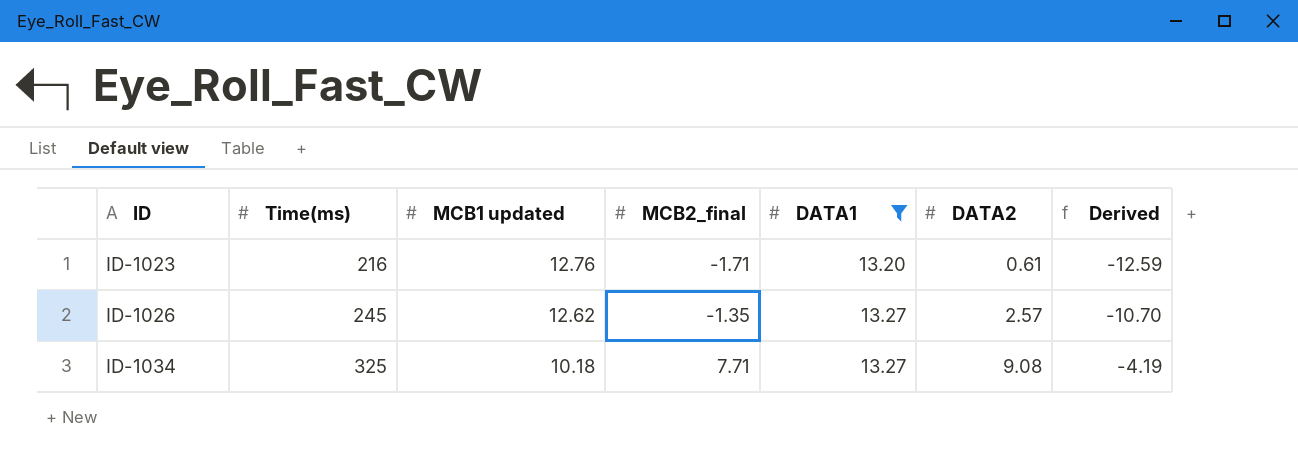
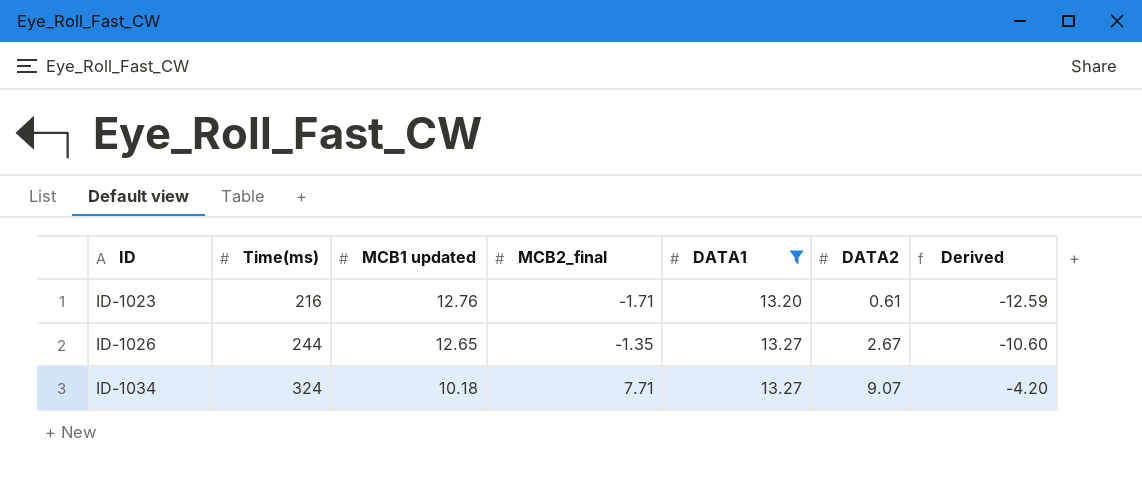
ID-1026 | Time(ms): 245 -> 244
ID-1026 | MCB1 updated: 12.62 -> 12.65
ID-1026 | DATA2: 2.57 -> 2.67
ID-1026 | Derived: -10.70 -> -10.60
ID-1034 | Time(ms): 325 -> 324
ID-1034 | DATA2: 9.08 -> 9.07
ID-1034 | Derived: -4.19 -> -4.20

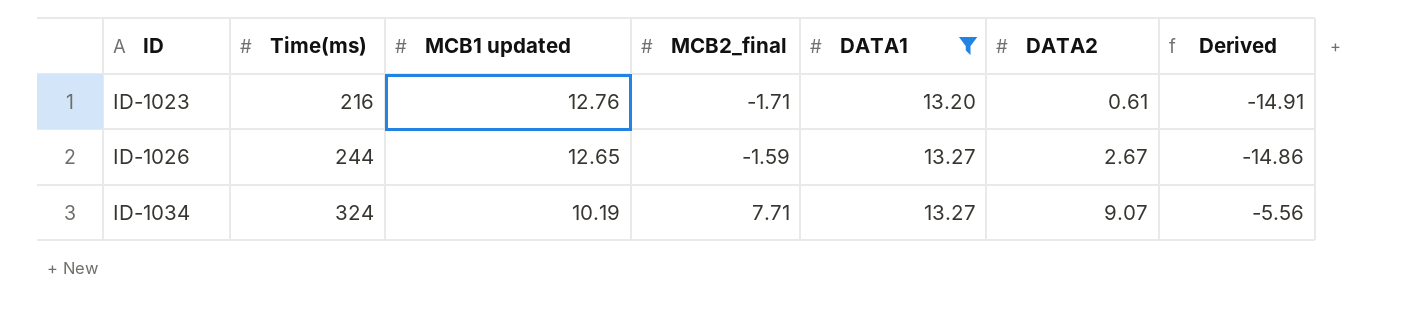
column Derived | formula: [DATA2] - [DATA1] -> [MCB2_final] - [DATA1]
ID-1026 | MCB2_final: -1.35 -> -1.59
ID-1034 | MCB1 updated: 10.18 -> 10.19

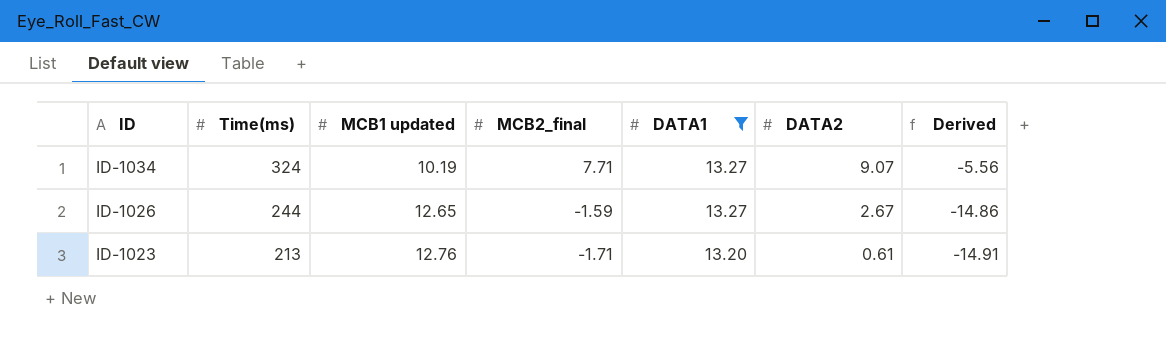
row order: ID ascending -> ID descending
ID-1023 | Time(ms): 216 -> 213

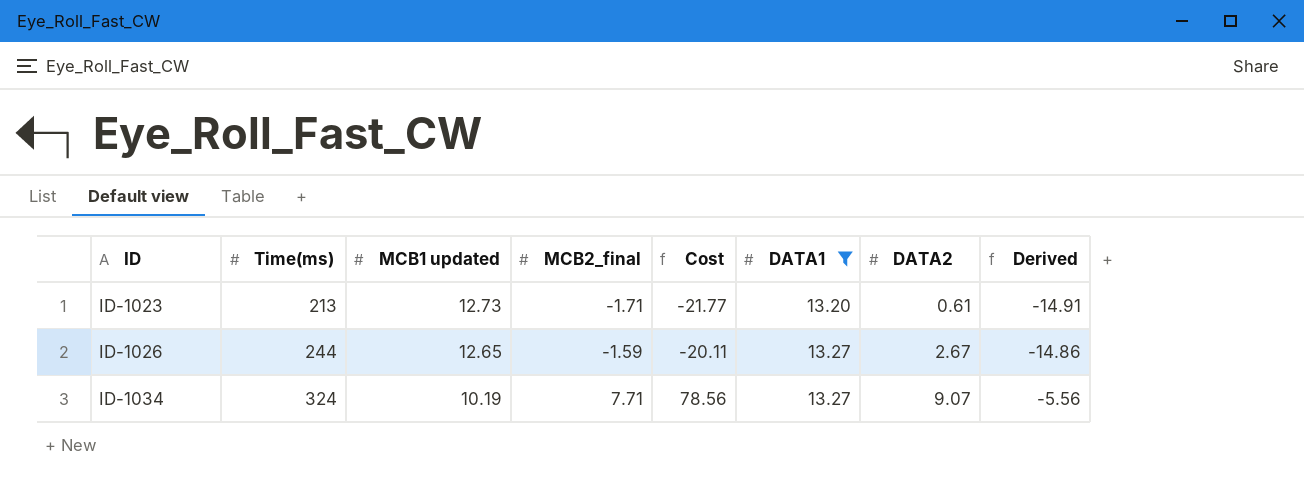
row order: ID descending -> ID ascending
column Cost | formula: none -> [MCB1 updated] * [MCB2_final]
ID-1023 | MCB1 updated: 12.76 -> 12.73

